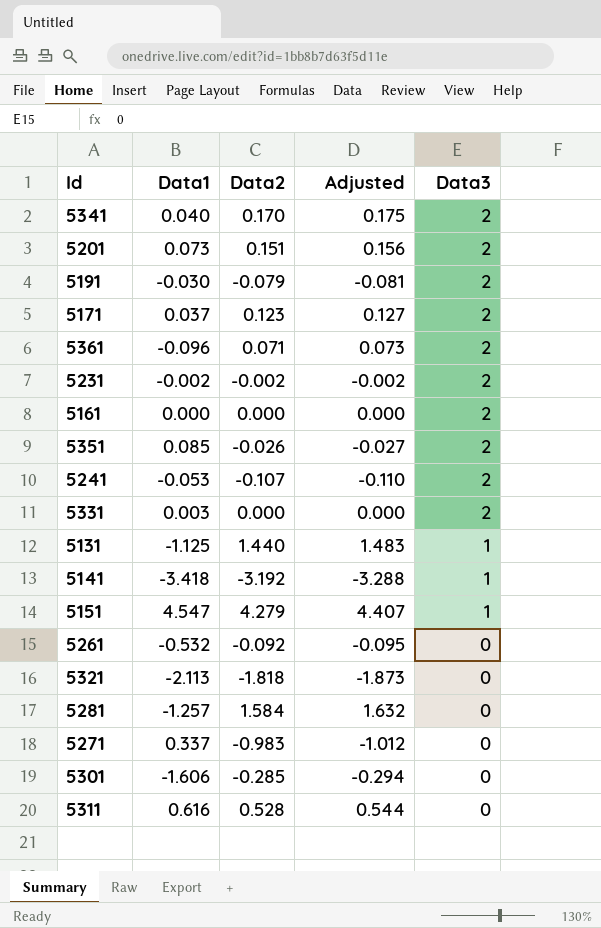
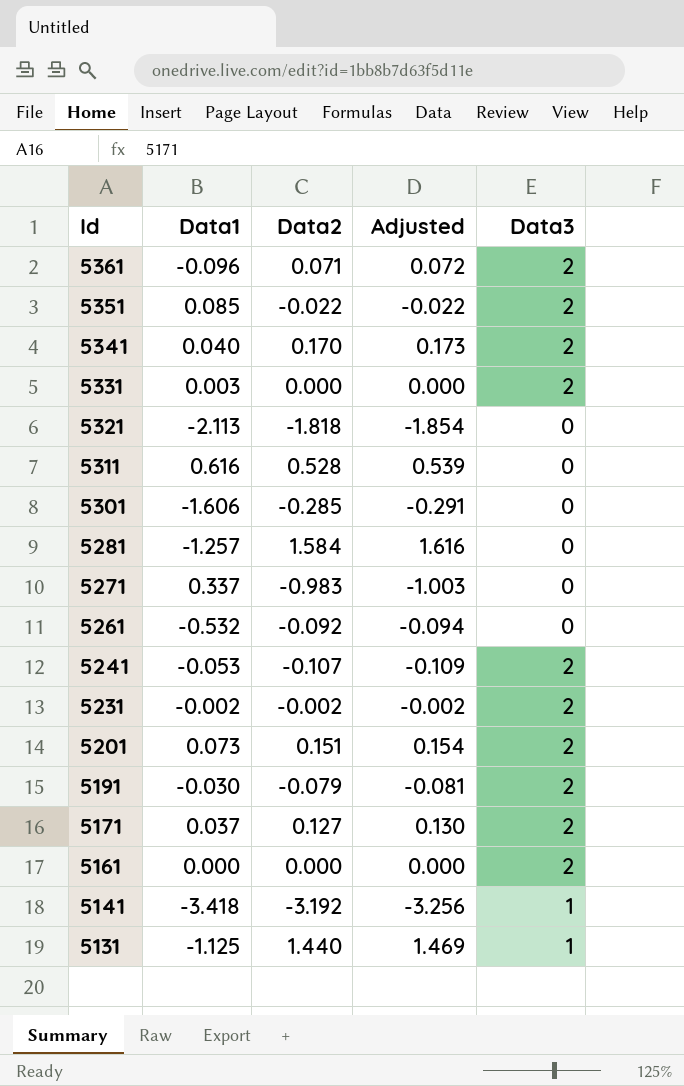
row order: Data3 descending -> Id descending
column Adjusted | formula: [Data2] * 1.03 -> [Data2] * 1.02
row 5151: 4.547 | 4.279 | 4.407 | 1 -> none
5351 | Data2: -0.026 -> -0.022
5171 | Data2: 0.123 -> 0.127

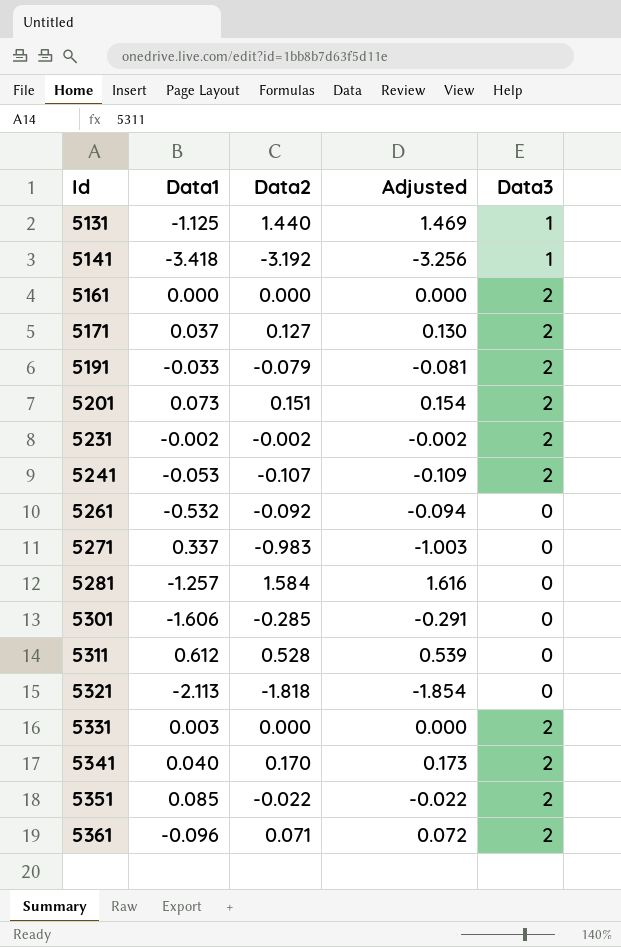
row order: Id descending -> Id ascending
5191 | Data1: -0.030 -> -0.033
5311 | Data1: 0.616 -> 0.612

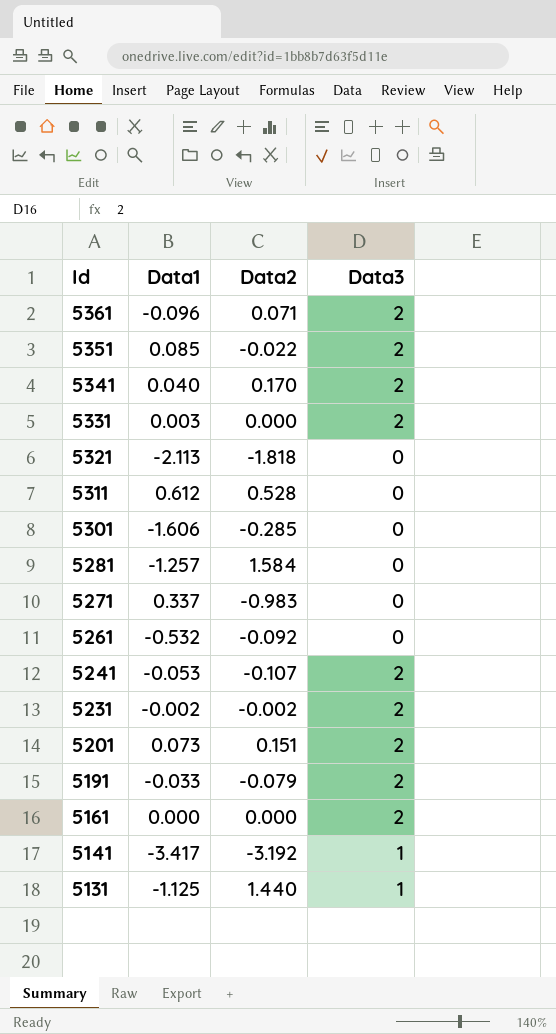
row order: Id ascending -> Id descending
column Adjusted | formula: [Data2] * 1.02 -> none
row 5171: 0.037 | 0.127 | 0.130 | 2 -> none
5141 | Data1: -3.418 -> -3.417

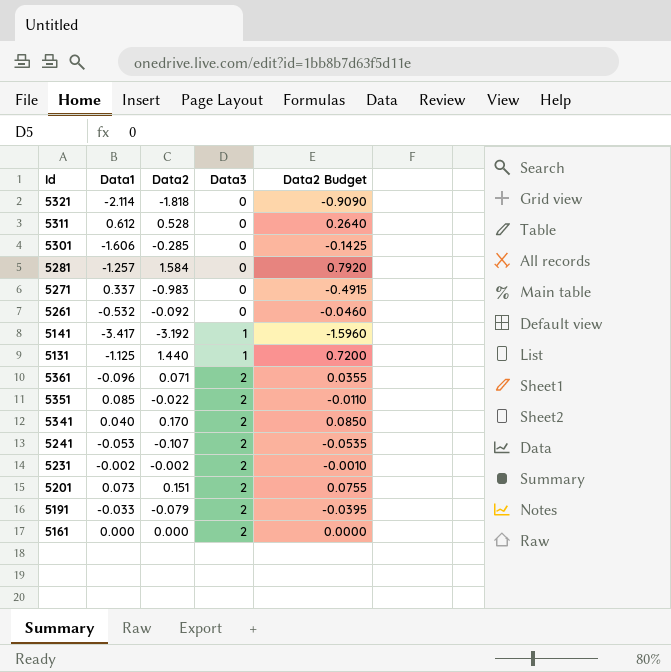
row order: Id descending -> Data3 ascending
column Data2 Budget | formula: none -> [Data2] * 0.5
row 5331: 0.003 | 0.000 | 2 -> none
5321 | Data1: -2.113 -> -2.114

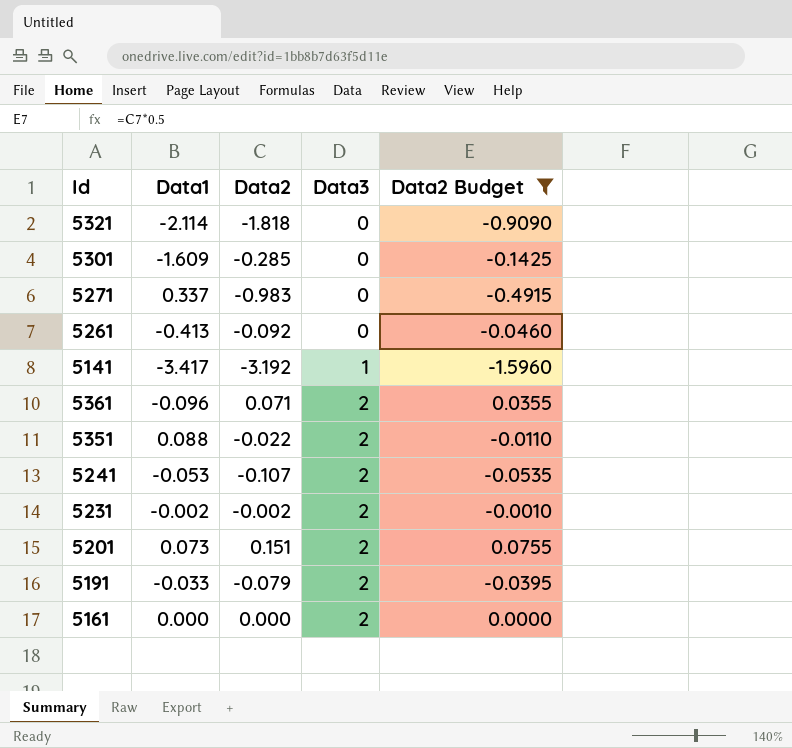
filter: none -> Data2 Budget <= 0.0755
5301 | Data1: -1.606 -> -1.609
5261 | Data1: -0.532 -> -0.413
5351 | Data1: 0.085 -> 0.088

